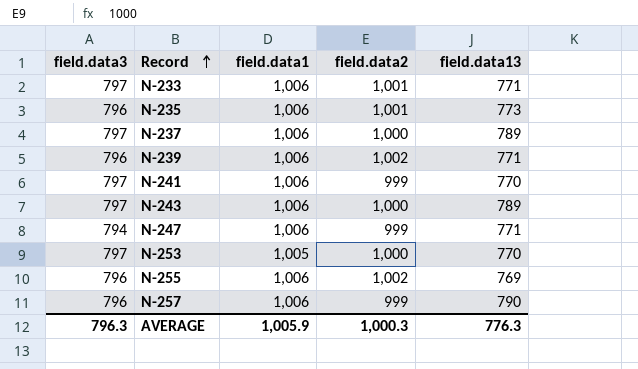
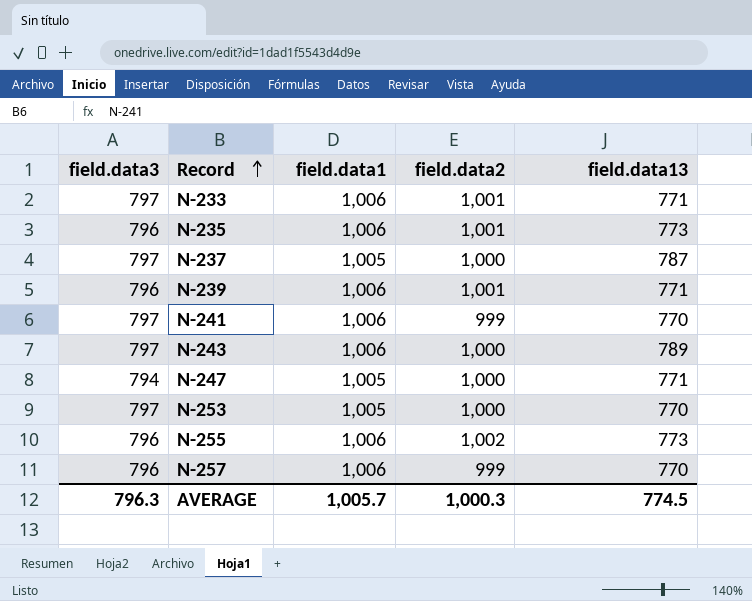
N-237 | field.data1: 1,006 -> 1,005
N-237 | field.data13: 789 -> 787
N-239 | field.data2: 1,002 -> 1,001
N-247 | field.data1: 1,006 -> 1,005
N-247 | field.data2: 999 -> 1,000
N-255 | field.data13: 769 -> 773
N-257 | field.data13: 790 -> 770
AVERAGE | field.data1: 1,005.9 -> 1,005.7
AVERAGE | field.data13: 776.3 -> 774.5

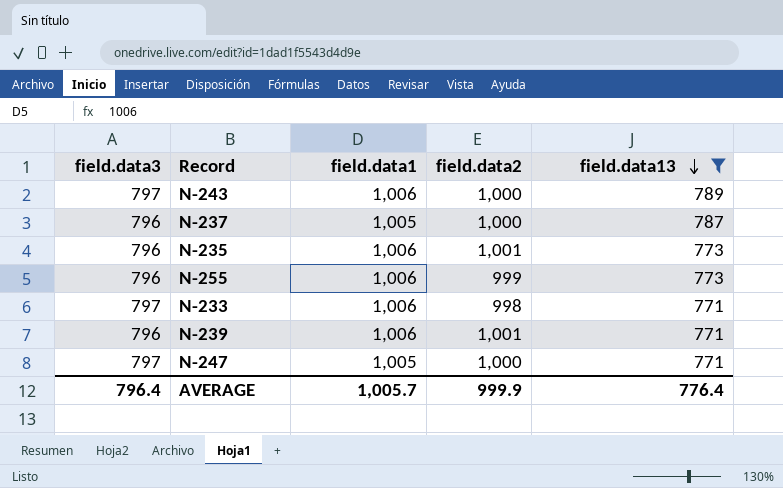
filter: none -> field.data13 != 770
row order: Record ascending -> field.data13 descending
N-237 | field.data3: 797 -> 796
N-255 | field.data2: 1,002 -> 999
N-233 | field.data2: 1,001 -> 998
N-247 | field.data3: 794 -> 797
AVERAGE | field.data3: 796.3 -> 796.4
AVERAGE | field.data2: 1,000.3 -> 999.9
AVERAGE | field.data13: 774.5 -> 776.4

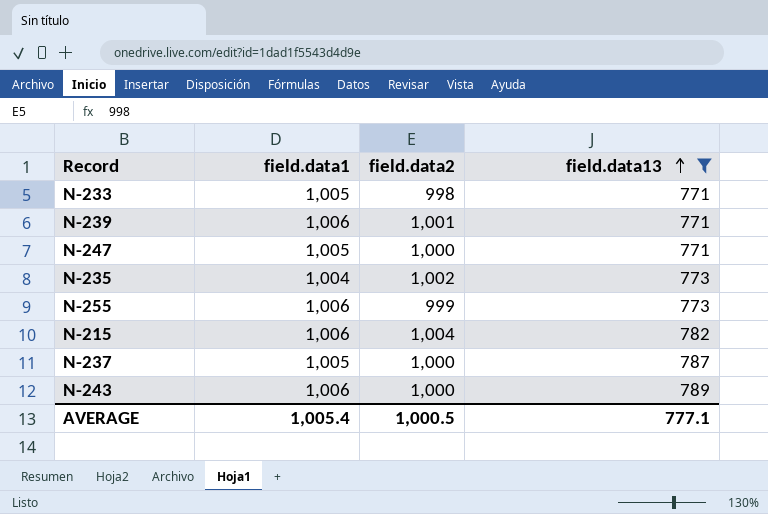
row order: field.data13 descending -> field.data13 ascending
column field.data3 | position: 1 -> none
N-233 | field.data1: 1,006 -> 1,005
N-235 | field.data1: 1,006 -> 1,004
N-235 | field.data2: 1,001 -> 1,002
row N-215: none -> 1,006 | 1,004 | 782
AVERAGE | field.data1: 1,005.7 -> 1,005.4
AVERAGE | field.data2: 999.9 -> 1,000.5
AVERAGE | field.data13: 776.4 -> 777.1

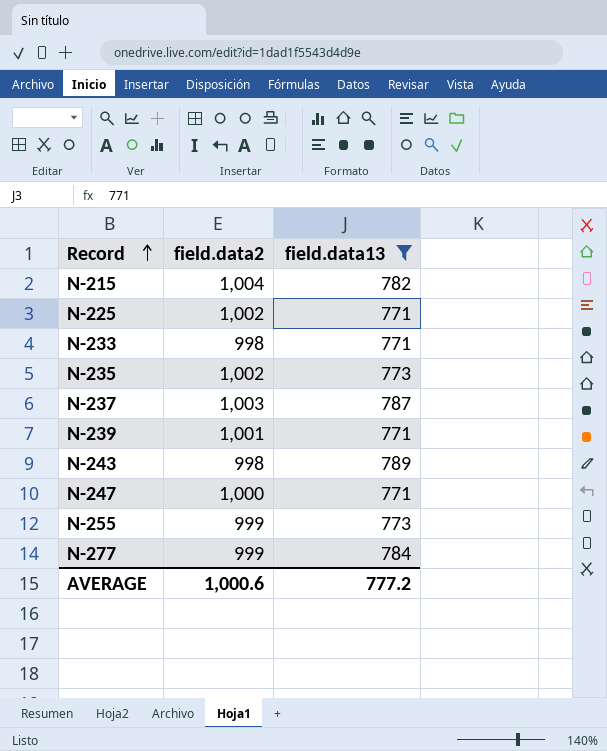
row order: field.data13 ascending -> Record ascending
column field.data1 | position: 2 -> none
row N-225: none -> 1,002 | 771
N-237 | field.data2: 1,000 -> 1,003
N-243 | field.data2: 1,000 -> 998
row N-277: none -> 999 | 784
AVERAGE | field.data2: 1,000.5 -> 1,000.6
AVERAGE | field.data13: 777.1 -> 777.2

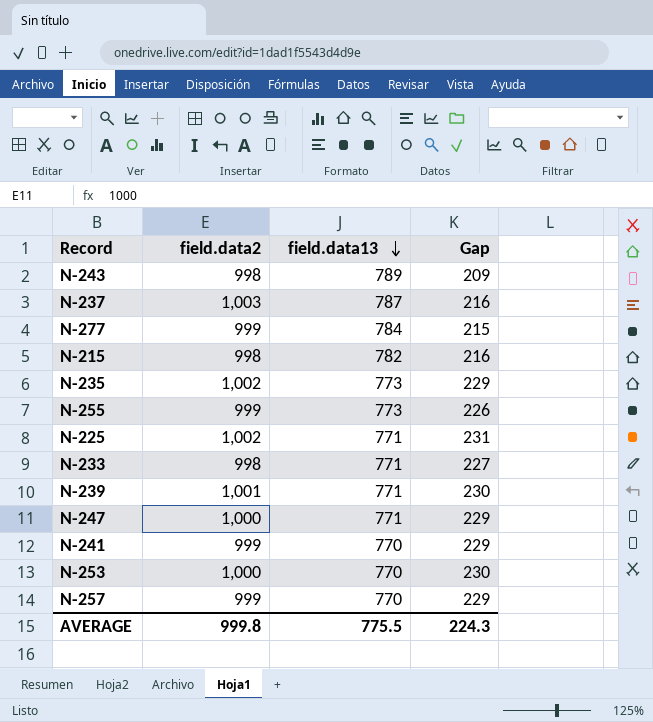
filter: field.data13 != 770 -> none
row order: Record ascending -> field.data13 descending
column Gap | formula: none -> [field.data2] - [field.data13]
N-215 | field.data2: 1,004 -> 998
AVERAGE | field.data2: 1,000.6 -> 999.8
AVERAGE | field.data13: 777.2 -> 775.5

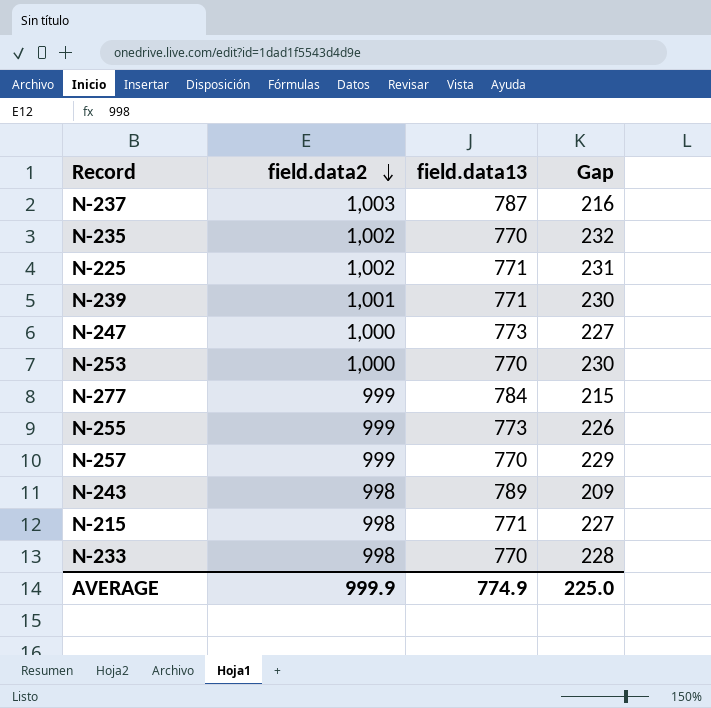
row order: field.data13 descending -> field.data2 descending
row N-241: 999 | 770 | 229 -> none
N-235 | field.data13: 773 -> 770
N-235 | Gap: 229 -> 232
N-247 | field.data13: 771 -> 773
N-247 | Gap: 229 -> 227
N-215 | field.data13: 782 -> 771
N-215 | Gap: 216 -> 227
N-233 | field.data13: 771 -> 770
N-233 | Gap: 227 -> 228
AVERAGE | field.data2: 999.8 -> 999.9
AVERAGE | field.data13: 775.5 -> 774.9
AVERAGE | Gap: 224.3 -> 225.0

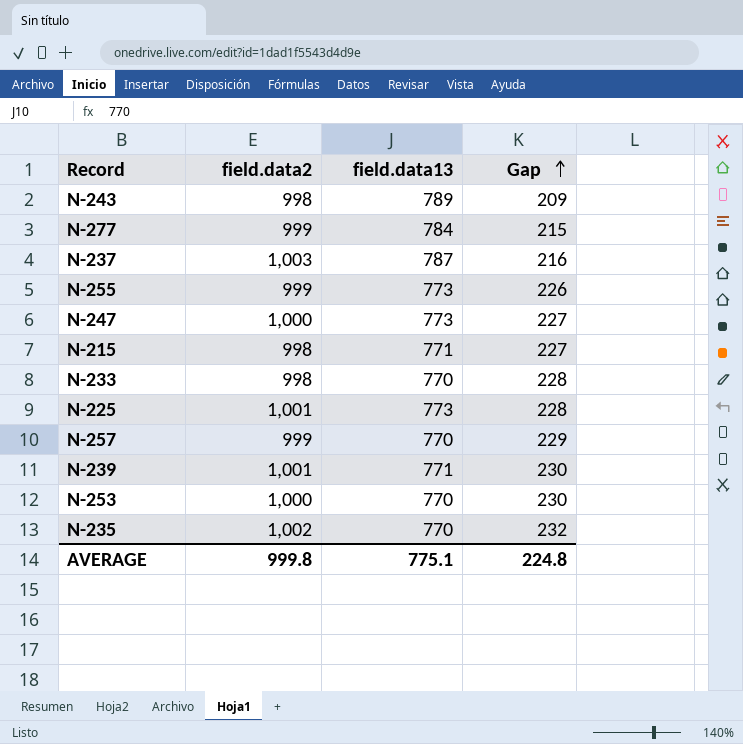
row order: field.data2 descending -> Gap ascending
N-225 | field.data2: 1,002 -> 1,001
N-225 | field.data13: 771 -> 773
N-225 | Gap: 231 -> 228
AVERAGE | field.data2: 999.9 -> 999.8
AVERAGE | field.data13: 774.9 -> 775.1
AVERAGE | Gap: 225.0 -> 224.8

